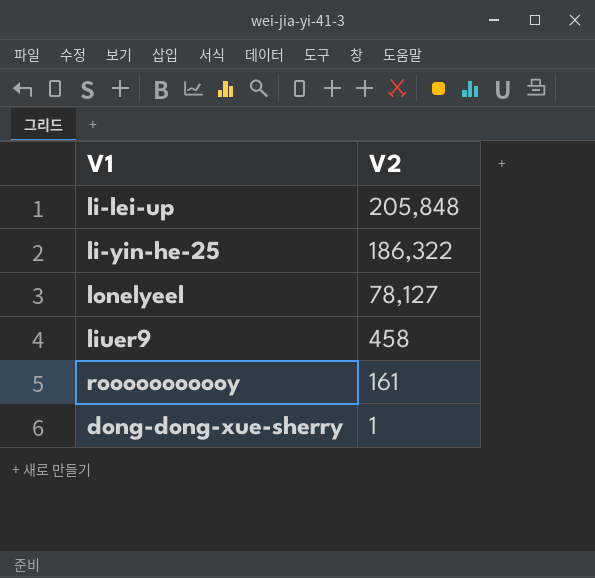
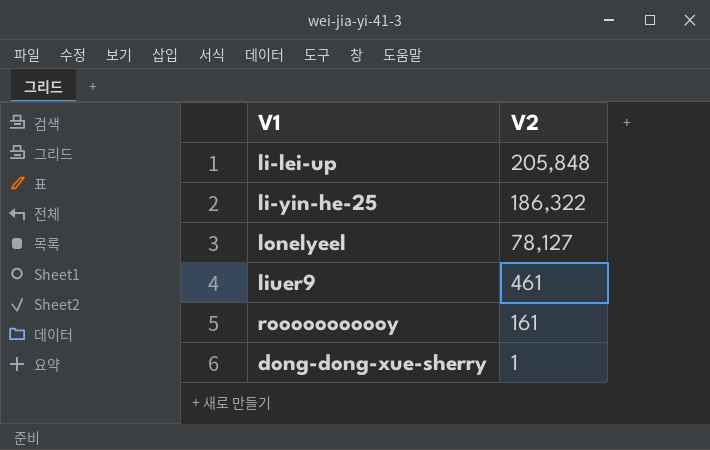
liuer9 | V2: 458 -> 461

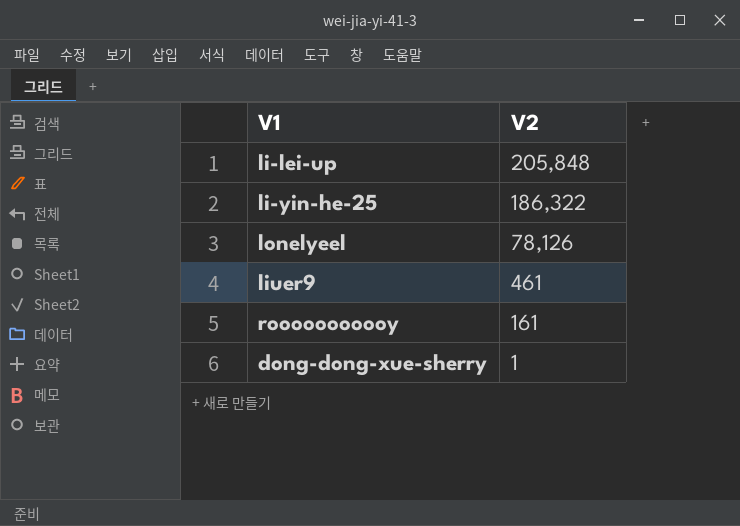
lonelyeel | V2: 78,127 -> 78,126

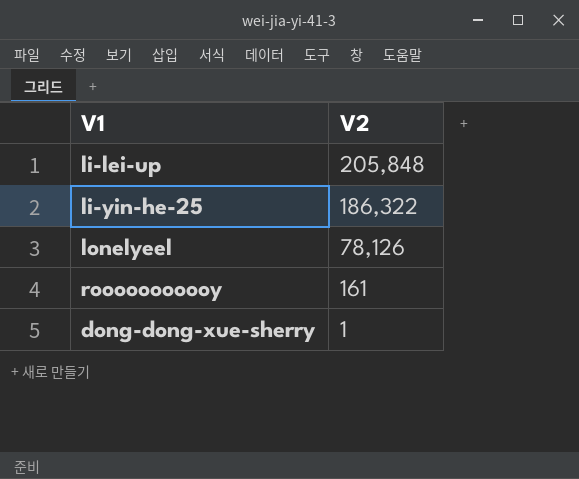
row liuer9: 461 -> none

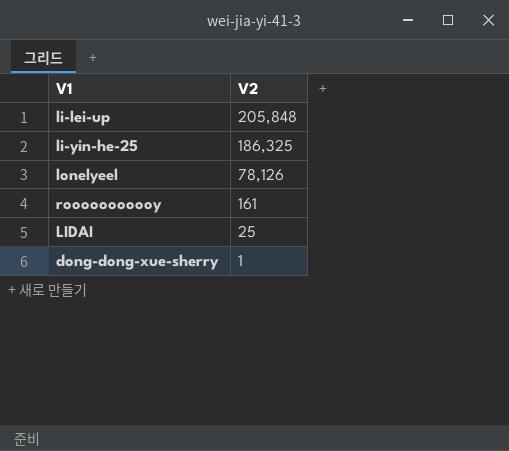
li-yin-he-25 | V2: 186,322 -> 186,325
row LIDAI: none -> 25

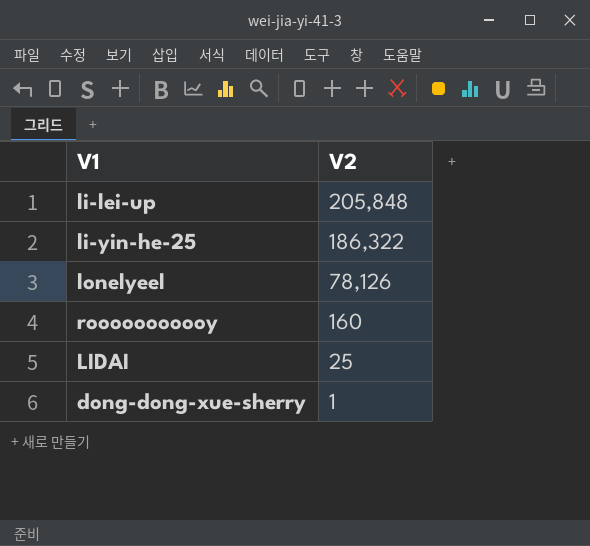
li-yin-he-25 | V2: 186,325 -> 186,322
rooooooooooy | V2: 161 -> 160

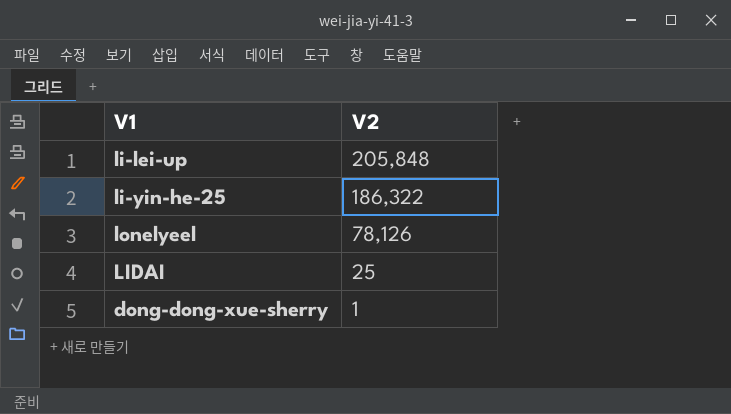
row rooooooooooy: 160 -> none

